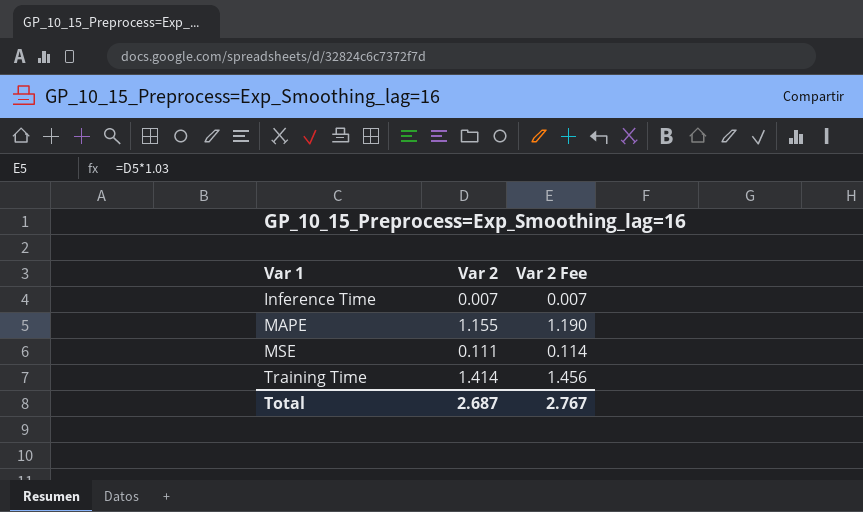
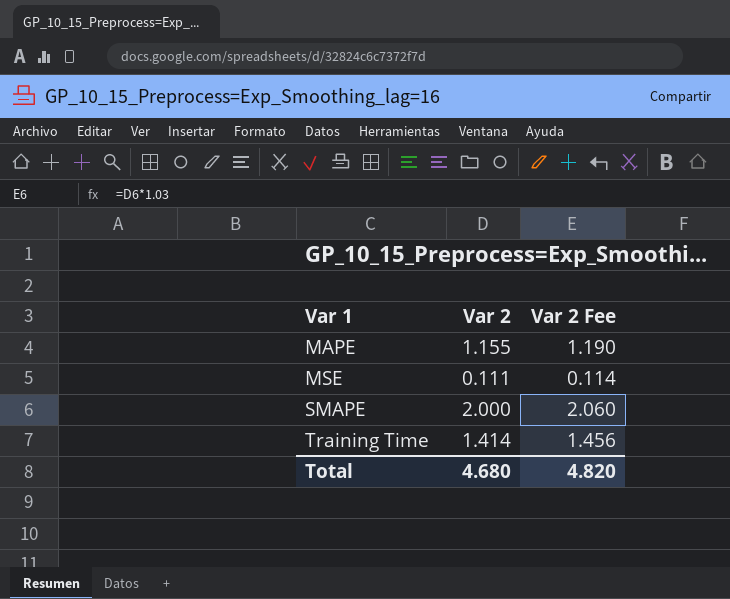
row Inference Time: 0.007 | 0.007 -> none
row SMAPE: none -> 2.000 | 2.060
Total | Var 2: 2.687 -> 4.680
Total | Var 2 Fee: 2.767 -> 4.820

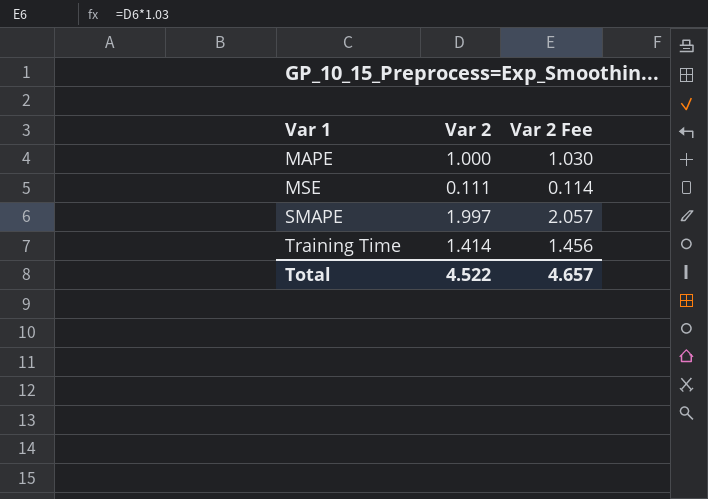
MAPE | Var 2: 1.155 -> 1.000
MAPE | Var 2 Fee: 1.190 -> 1.030
SMAPE | Var 2: 2.000 -> 1.997
SMAPE | Var 2 Fee: 2.060 -> 2.057
Total | Var 2: 4.680 -> 4.522
Total | Var 2 Fee: 4.820 -> 4.657

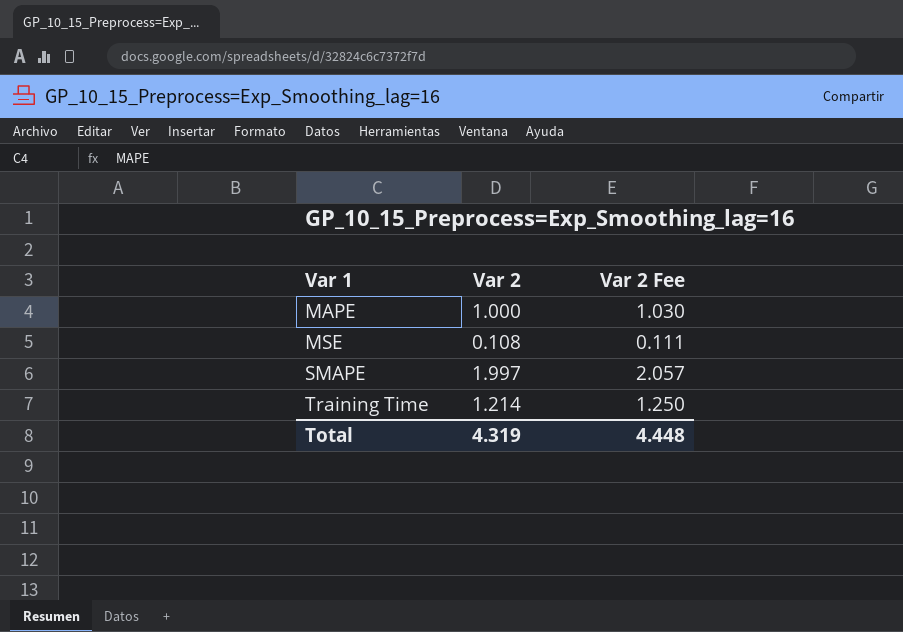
MSE | Var 2: 0.111 -> 0.108
MSE | Var 2 Fee: 0.114 -> 0.111
Training Time | Var 2: 1.414 -> 1.214
Training Time | Var 2 Fee: 1.456 -> 1.250
Total | Var 2: 4.522 -> 4.319
Total | Var 2 Fee: 4.657 -> 4.448

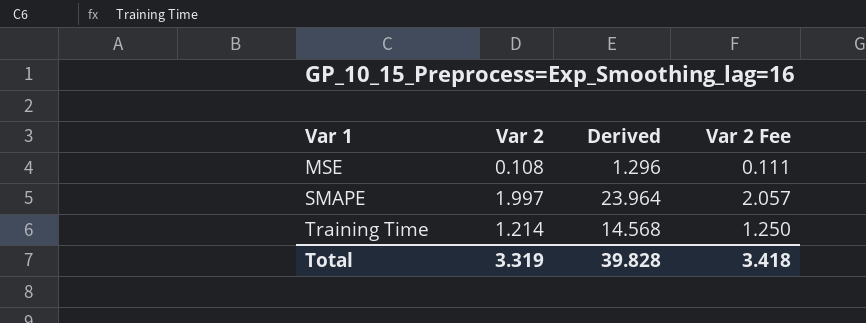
column Derived | formula: none -> [Var 2] * 12
row MAPE: 1.000 | 1.030 -> none
Total | Var 2: 4.319 -> 3.319
Total | Var 2 Fee: 4.448 -> 3.418

